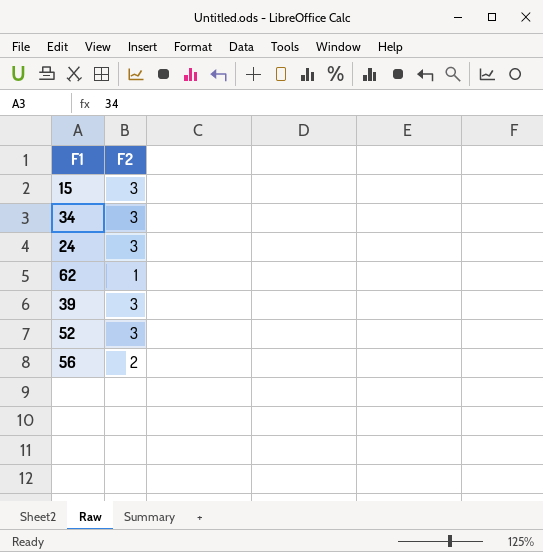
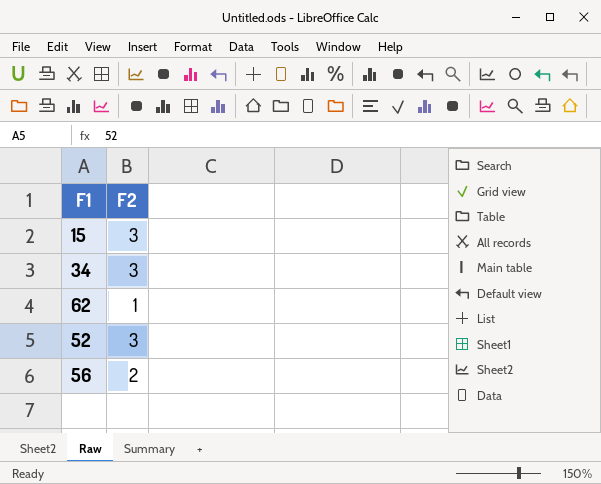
row 24: 3 -> none
row 39: 3 -> none

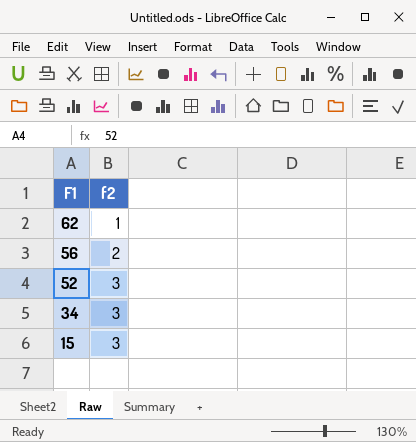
row order: none -> F1 descending
column name: F2 -> f2

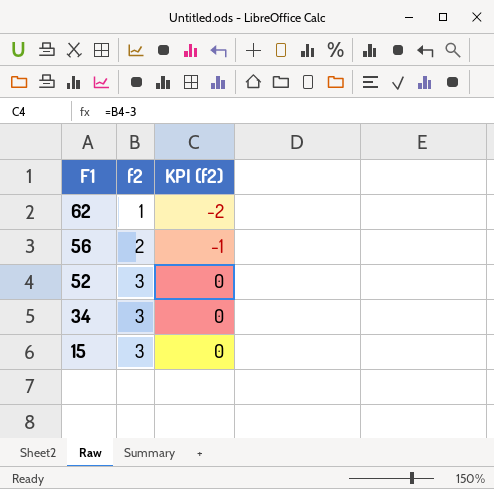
column KPI (f2) | formula: none -> [f2] - 3

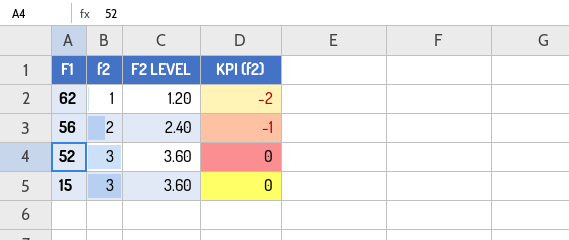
column F2 LEVEL | formula: none -> [f2] * 1.2
row 34: 3 | 0 -> none

